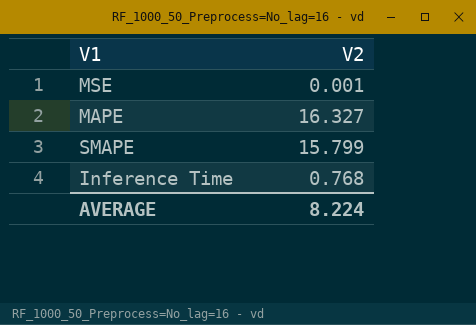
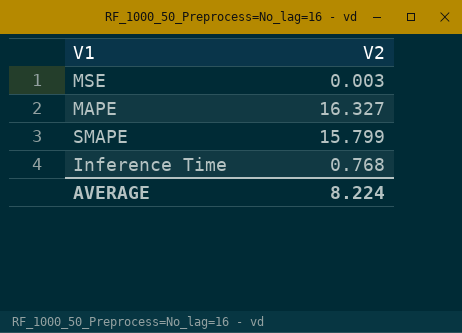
MSE | V2: 0.001 -> 0.003

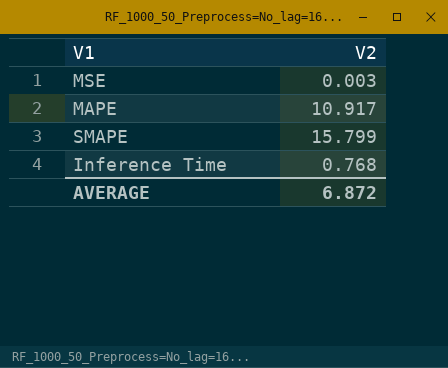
MAPE | V2: 16.327 -> 10.917
AVERAGE | V2: 8.224 -> 6.872

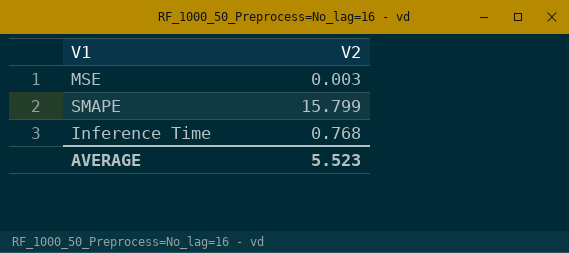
row MAPE: 10.917 -> none
AVERAGE | V2: 6.872 -> 5.523

